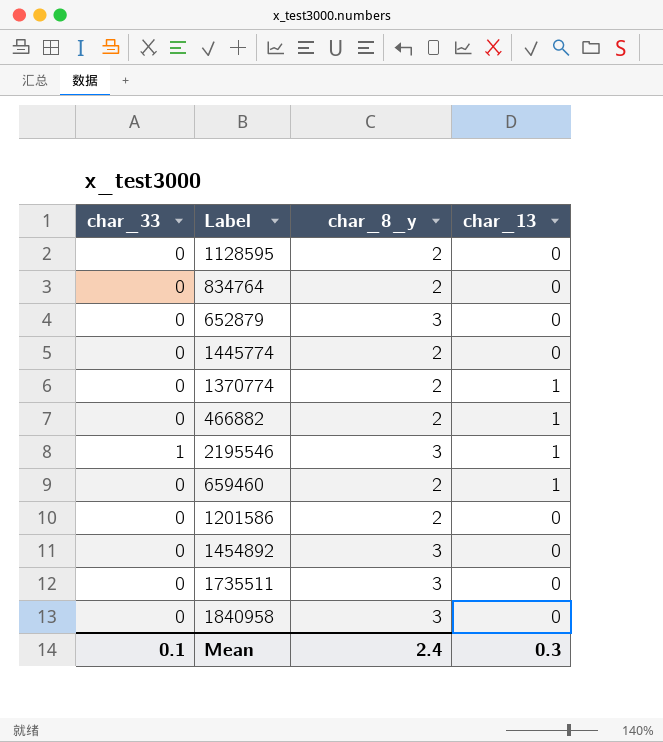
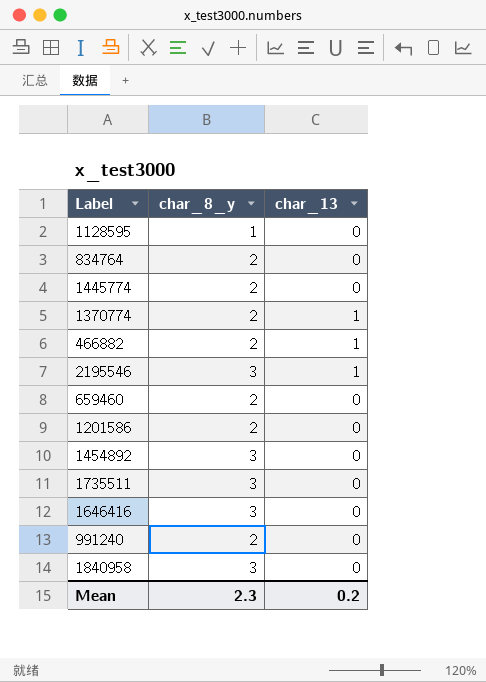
column char_33 | position: 1 -> none
row 652879: 0 | 3 | 0 -> none
1128595 | char_8_y: 2 -> 1
659460 | char_13: 1 -> 0
row 1646416: none -> 3 | 0
row 991240: none -> 2 | 0
Mean | char_8_y: 2.4 -> 2.3
Mean | char_13: 0.3 -> 0.2

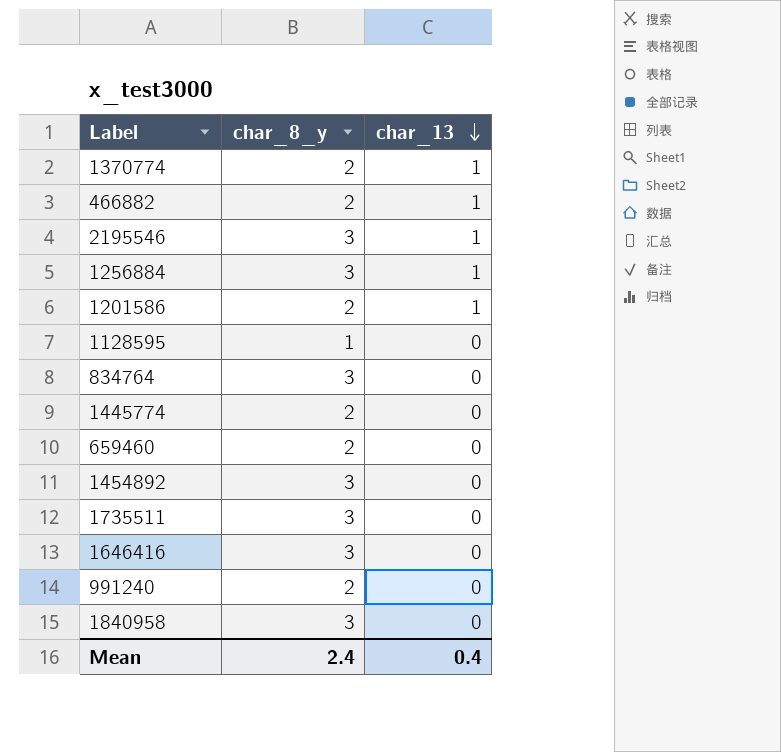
row order: none -> char_13 descending
row 1256884: none -> 3 | 1
1201586 | char_13: 0 -> 1
834764 | char_8_y: 2 -> 3
Mean | char_8_y: 2.3 -> 2.4
Mean | char_13: 0.2 -> 0.4

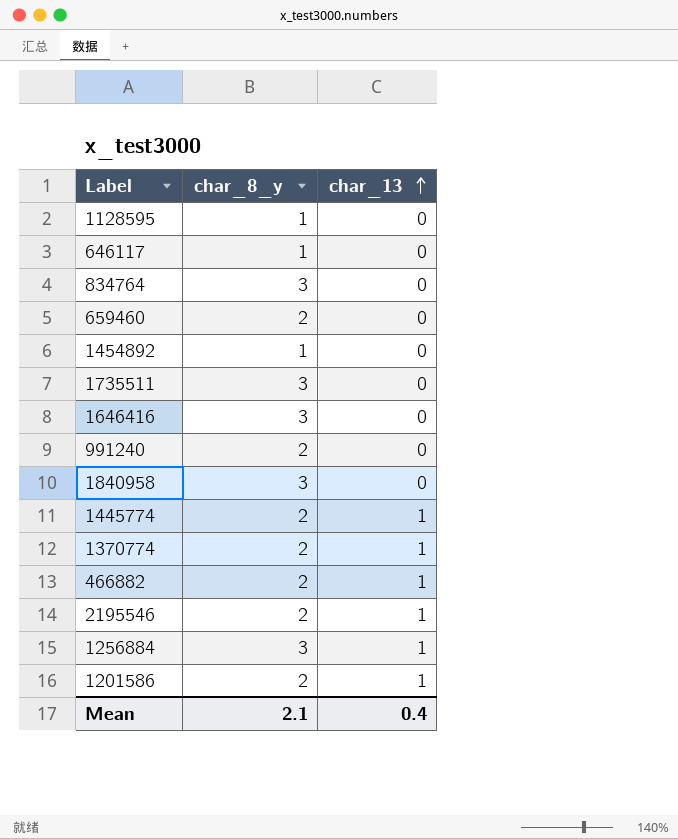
row order: char_13 descending -> char_13 ascending
row 646117: none -> 1 | 0
1454892 | char_8_y: 3 -> 1
1445774 | char_13: 0 -> 1
2195546 | char_8_y: 3 -> 2
Mean | char_8_y: 2.4 -> 2.1

